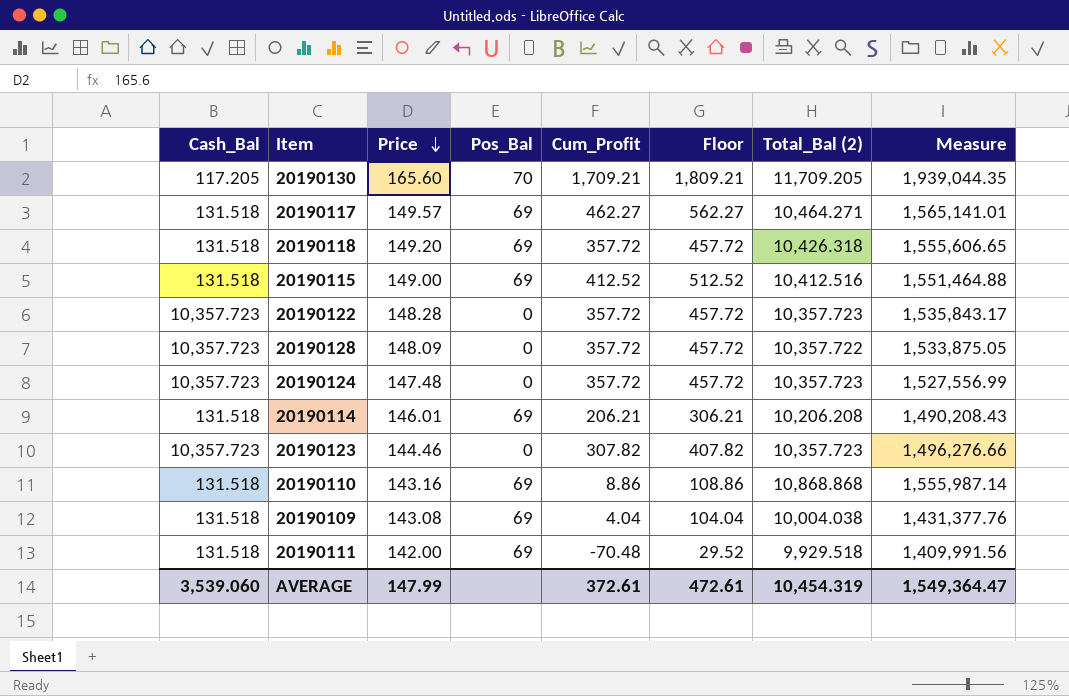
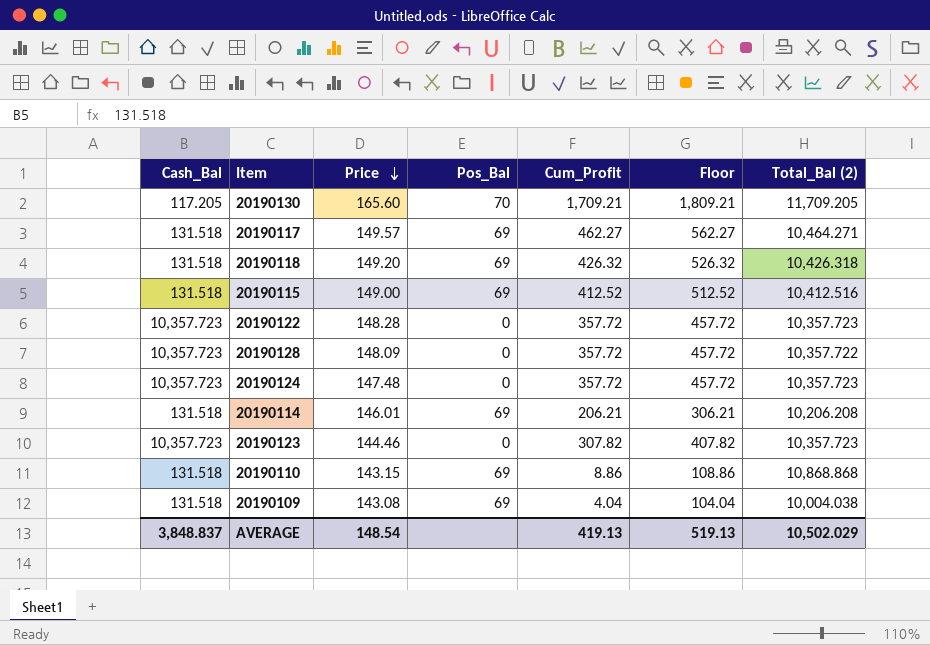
column Measure | formula: [Price] * [Total_Bal (2)] -> none
row 20190111: 131.518 | 142.00 | 69 | -70.48 | 29.52 | 9,929.518 | 1,409,991.56 -> none
20190118 | Cum_Profit: 357.72 -> 426.32
20190118 | Floor: 457.72 -> 526.32
20190110 | Price: 143.16 -> 143.15
AVERAGE | Cash_Bal: 3,539.060 -> 3,848.837
AVERAGE | Price: 147.99 -> 148.54
AVERAGE | Cum_Profit: 372.61 -> 419.13
AVERAGE | Floor: 472.61 -> 519.13
AVERAGE | Total_Bal (2): 10,454.319 -> 10,502.029

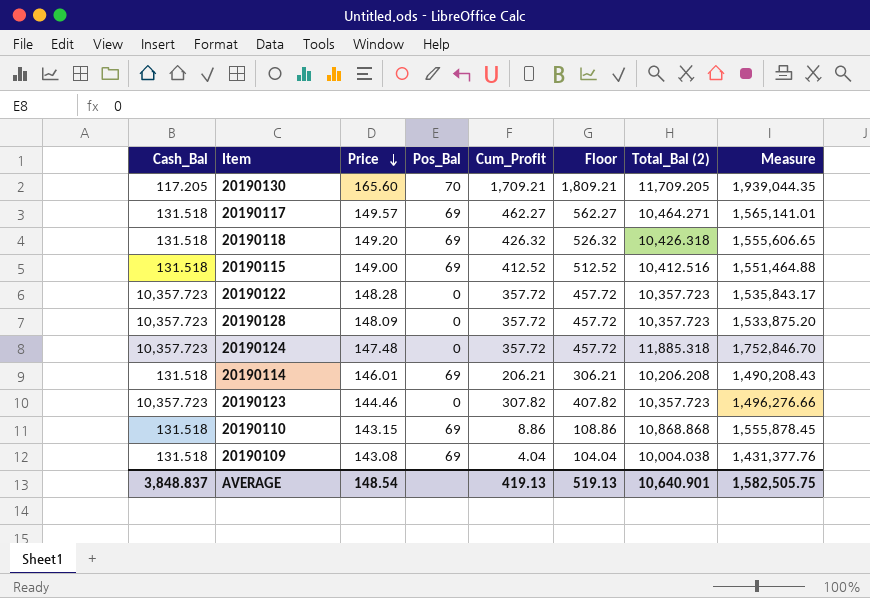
column Measure | formula: none -> [Price] * [Total_Bal (2)]
20190128 | Total_Bal (2): 10,357.722 -> 10,357.723
20190124 | Total_Bal (2): 10,357.723 -> 11,885.318
AVERAGE | Total_Bal (2): 10,502.029 -> 10,640.901

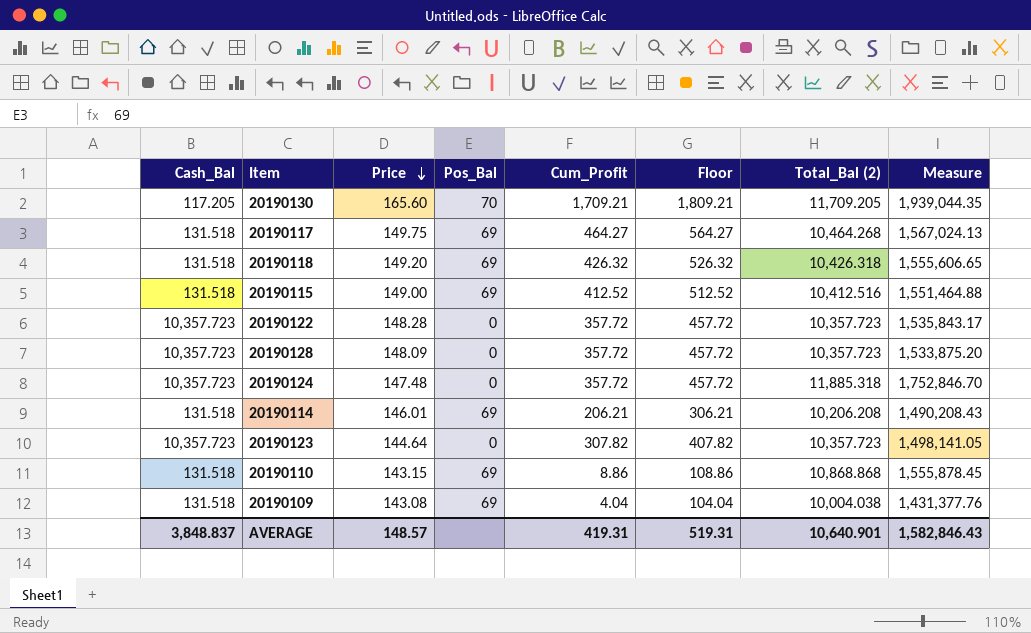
20190117 | Price: 149.57 -> 149.75
20190117 | Cum_Profit: 462.27 -> 464.27
20190117 | Floor: 562.27 -> 564.27
20190117 | Total_Bal (2): 10,464.271 -> 10,464.268
20190117 | Measure: 1,565,141.01 -> 1,567,024.13
20190123 | Price: 144.46 -> 144.64
20190123 | Measure: 1,496,276.66 -> 1,498,141.05
AVERAGE | Price: 148.54 -> 148.57
AVERAGE | Cum_Profit: 419.13 -> 419.31
AVERAGE | Floor: 519.13 -> 519.31
AVERAGE | Measure: 1,582,505.75 -> 1,582,846.43

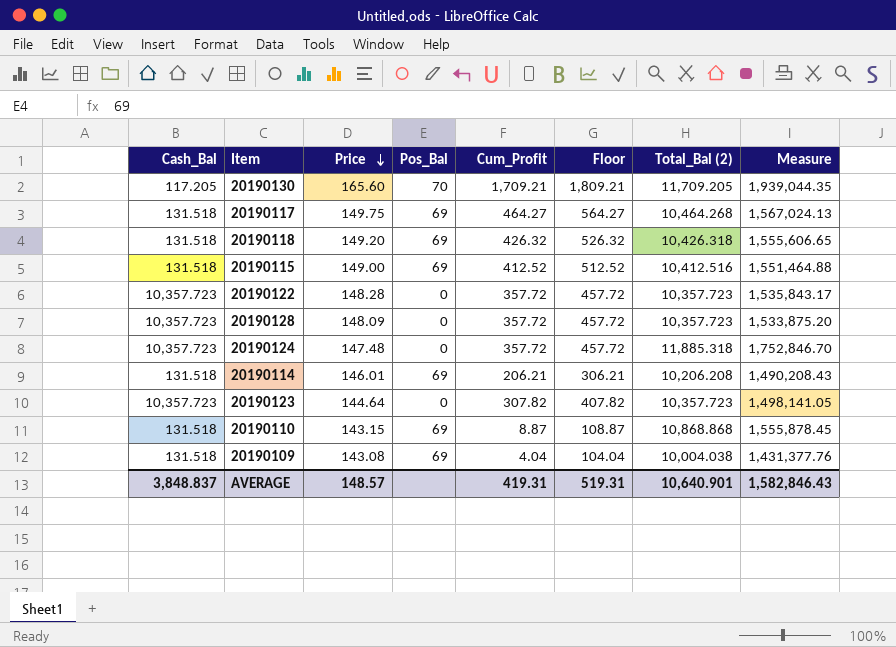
20190110 | Cum_Profit: 8.86 -> 8.87
20190110 | Floor: 108.86 -> 108.87

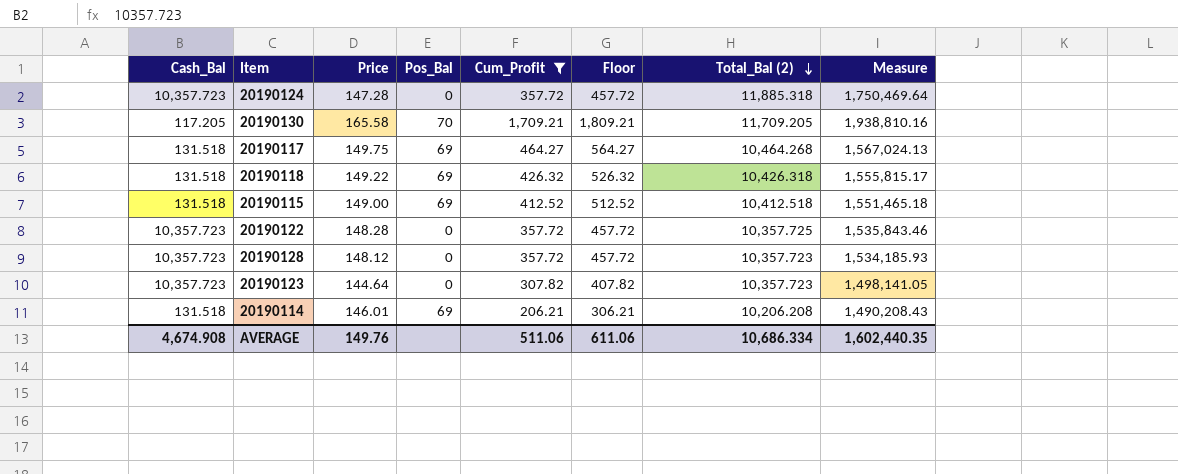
filter: none -> Cum_Profit >= 206.21
row order: Price descending -> Total_Bal (2) descending
20190124 | Price: 147.48 -> 147.28
20190124 | Measure: 1,752,846.70 -> 1,750,469.64
20190130 | Price: 165.60 -> 165.58
20190130 | Measure: 1,939,044.35 -> 1,938,810.16
20190118 | Price: 149.20 -> 149.22
20190118 | Measure: 1,555,606.65 -> 1,555,815.17
20190115 | Total_Bal (2): 10,412.516 -> 10,412.518
20190115 | Measure: 1,551,464.88 -> 1,551,465.18
20190122 | Total_Bal (2): 10,357.723 -> 10,357.725
20190122 | Measure: 1,535,843.17 -> 1,535,843.46
20190128 | Price: 148.09 -> 148.12
20190128 | Measure: 1,533,875.20 -> 1,534,185.93
AVERAGE | Cash_Bal: 3,848.837 -> 4,674.908
AVERAGE | Price: 148.57 -> 149.76
AVERAGE | Cum_Profit: 419.31 -> 511.06
AVERAGE | Floor: 519.31 -> 611.06
AVERAGE | Total_Bal (2): 10,640.901 -> 10,686.334
AVERAGE | Measure: 1,582,846.43 -> 1,602,440.35

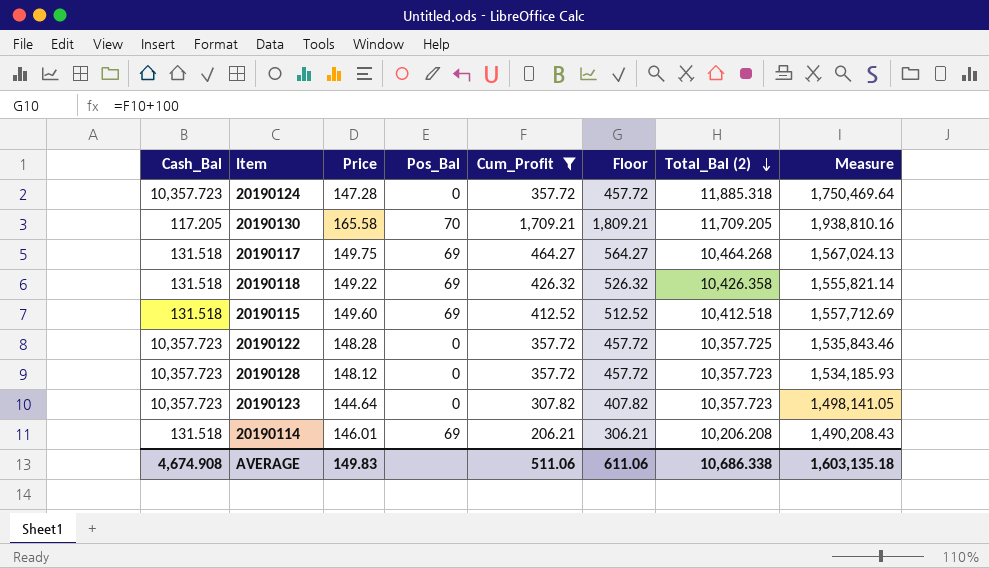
20190118 | Total_Bal (2): 10,426.318 -> 10,426.358
20190118 | Measure: 1,555,815.17 -> 1,555,821.14
20190115 | Price: 149.00 -> 149.60
20190115 | Measure: 1,551,465.18 -> 1,557,712.69
AVERAGE | Price: 149.76 -> 149.83
AVERAGE | Total_Bal (2): 10,686.334 -> 10,686.338
AVERAGE | Measure: 1,602,440.35 -> 1,603,135.18

